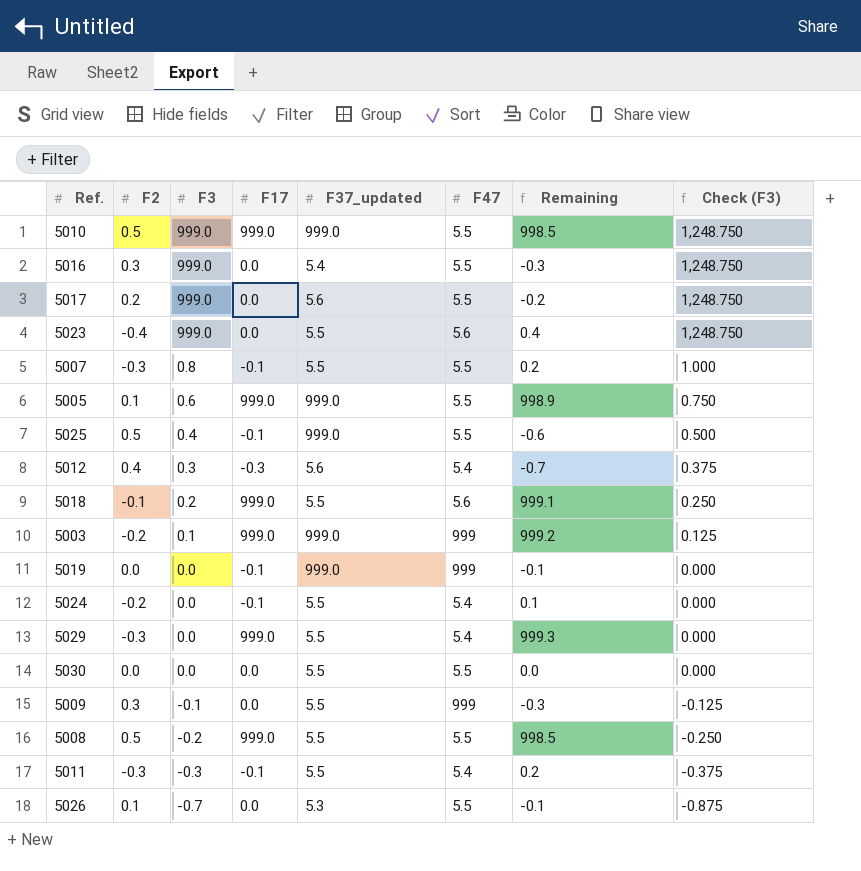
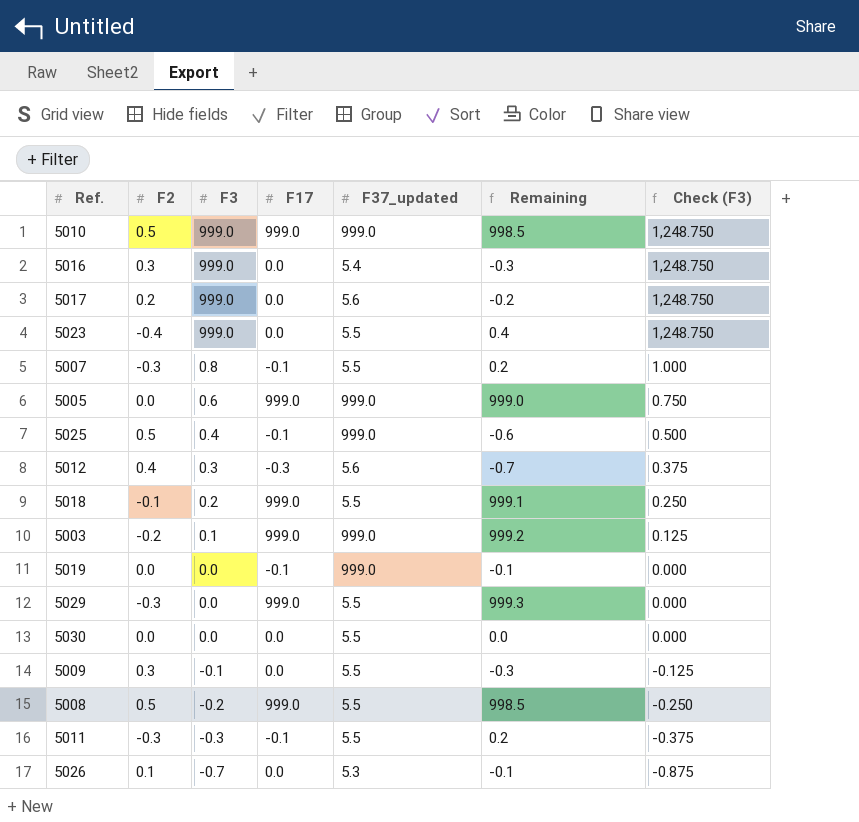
column F47 | position: 6 -> none
row 5024: -0.2 | 0.0 | -0.1 | 5.5 | 5.4 | 0.1 | 0.000 -> none
5005 | F2: 0.1 -> 0.0
5005 | Remaining: 998.9 -> 999.0

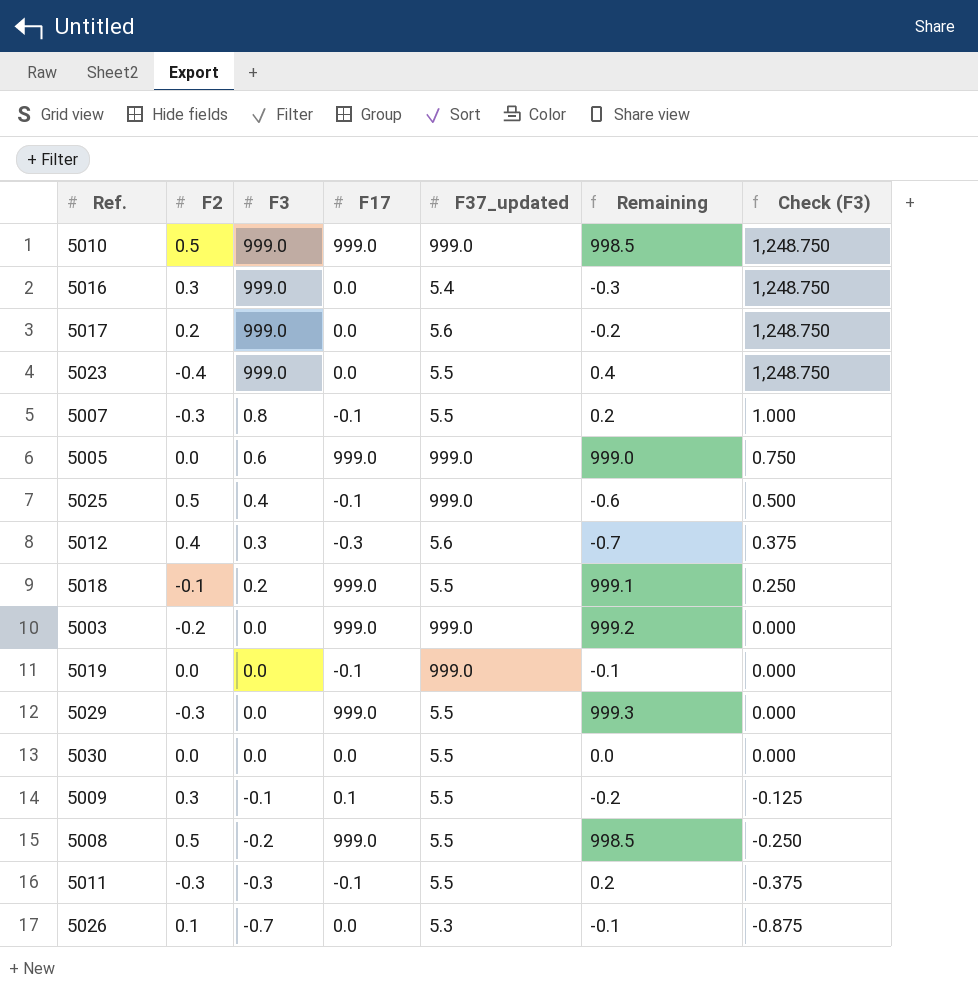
5003 | F3: 0.1 -> 0.0
5003 | Check (F3): 0.125 -> 0.000
5009 | F17: 0.0 -> 0.1
5009 | Remaining: -0.3 -> -0.2

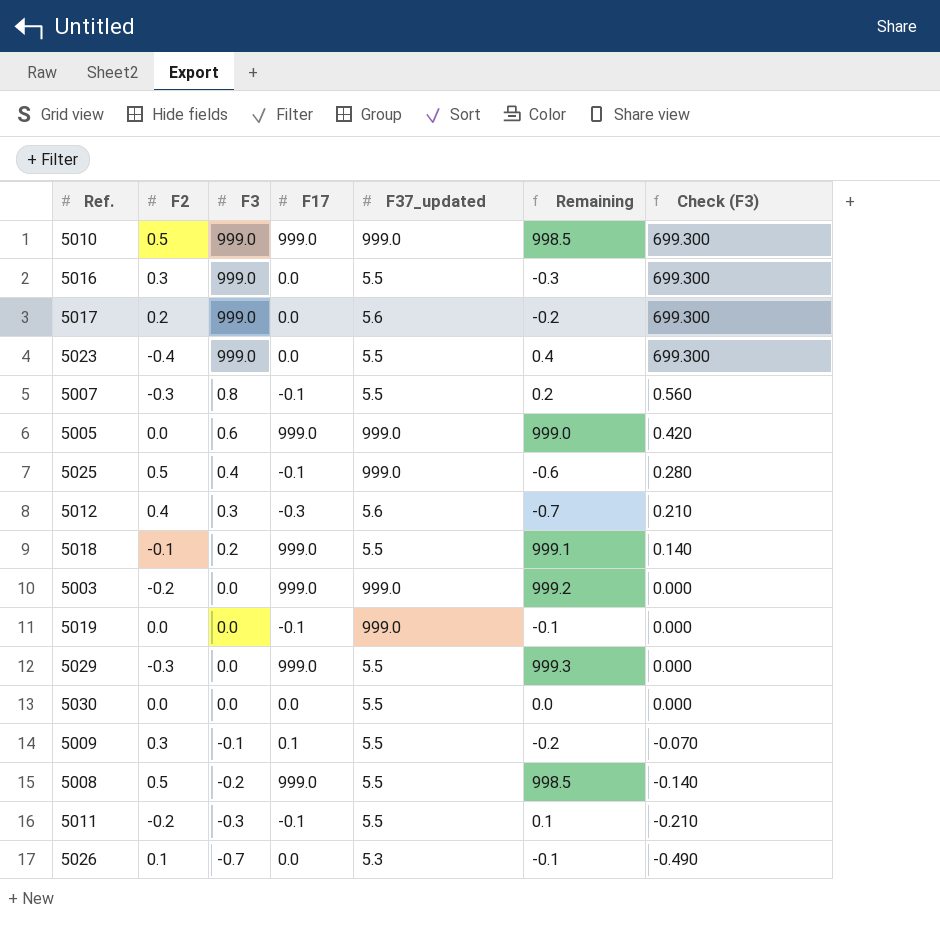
column Check (F3) | formula: [F3] * 1.25 -> [F3] * 0.7
5016 | F37_updated: 5.4 -> 5.5
5011 | F2: -0.3 -> -0.2
5011 | Remaining: 0.2 -> 0.1

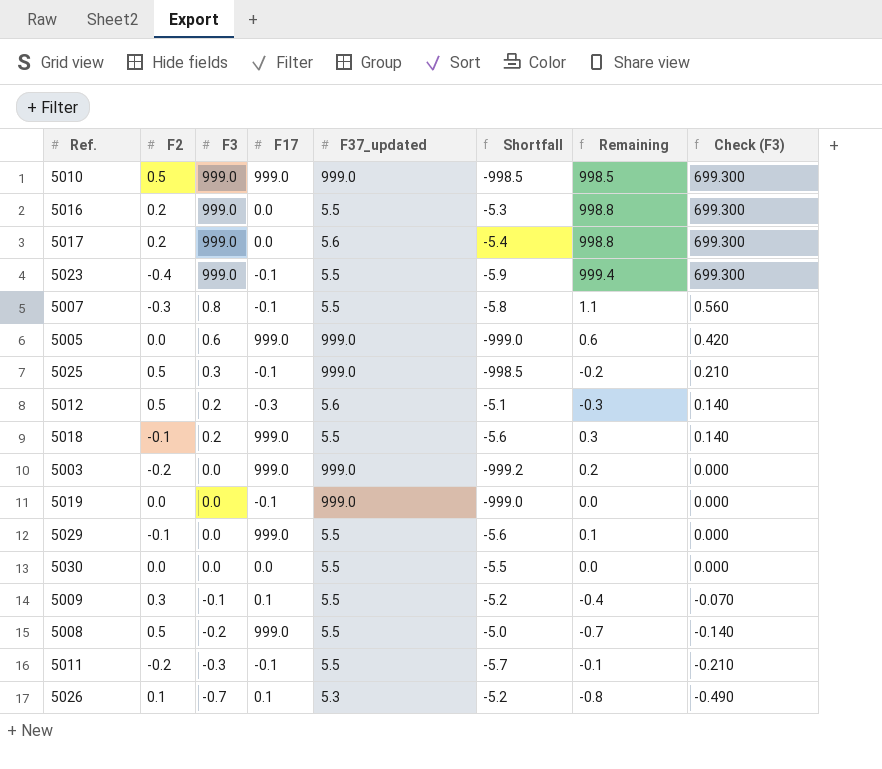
column Shortfall | formula: none -> [F2] - [F37_updated]
column Remaining | formula: [F17] - [F2] -> [F3] - [F2]
5016 | F2: 0.3 -> 0.2
5023 | F17: 0.0 -> -0.1
5025 | F3: 0.4 -> 0.3
5025 | Check (F3): 0.280 -> 0.210
5012 | F2: 0.4 -> 0.5
5012 | F3: 0.3 -> 0.2
5012 | Check (F3): 0.210 -> 0.140
5029 | F2: -0.3 -> -0.1
5026 | F17: 0.0 -> 0.1

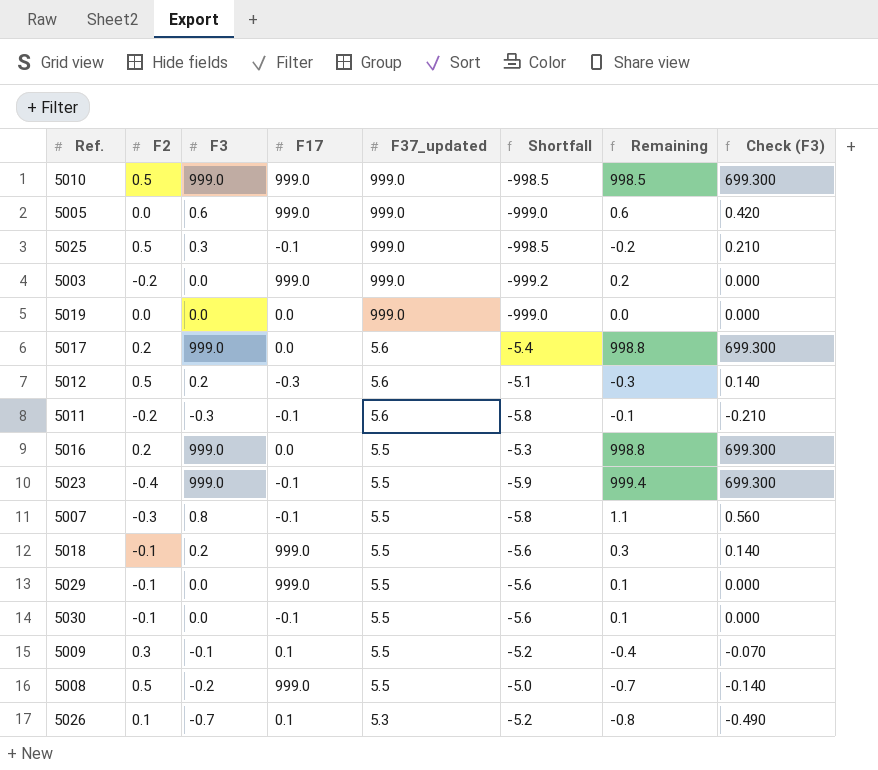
row order: F3 descending -> F37_updated descending
5019 | F17: -0.1 -> 0.0
5011 | F37_updated: 5.5 -> 5.6
5011 | Shortfall: -5.7 -> -5.8
5030 | F2: 0.0 -> -0.1
5030 | F17: 0.0 -> -0.1
5030 | Shortfall: -5.5 -> -5.6
5030 | Remaining: 0.0 -> 0.1

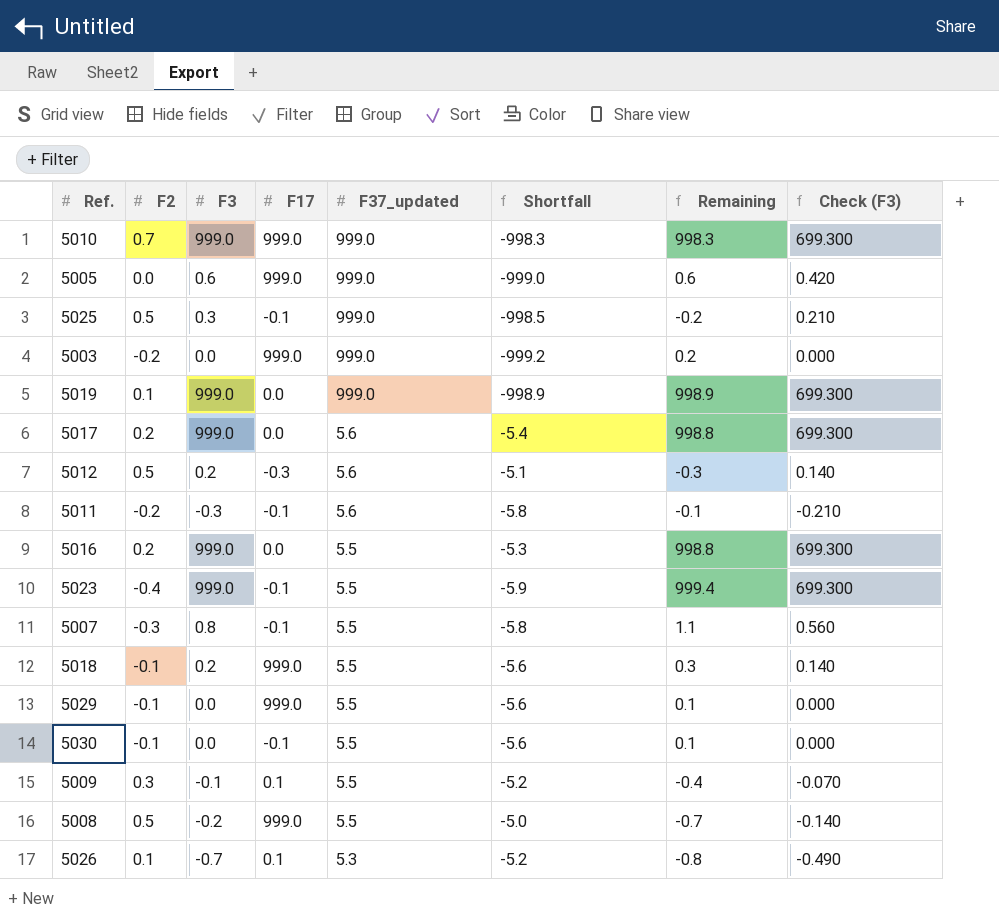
5010 | F2: 0.5 -> 0.7
5010 | Shortfall: -998.5 -> -998.3
5010 | Remaining: 998.5 -> 998.3
5019 | F2: 0.0 -> 0.1
5019 | F3: 0.0 -> 999.0
5019 | Shortfall: -999.0 -> -998.9
5019 | Remaining: 0.0 -> 998.9
5019 | Check (F3): 0.000 -> 699.300

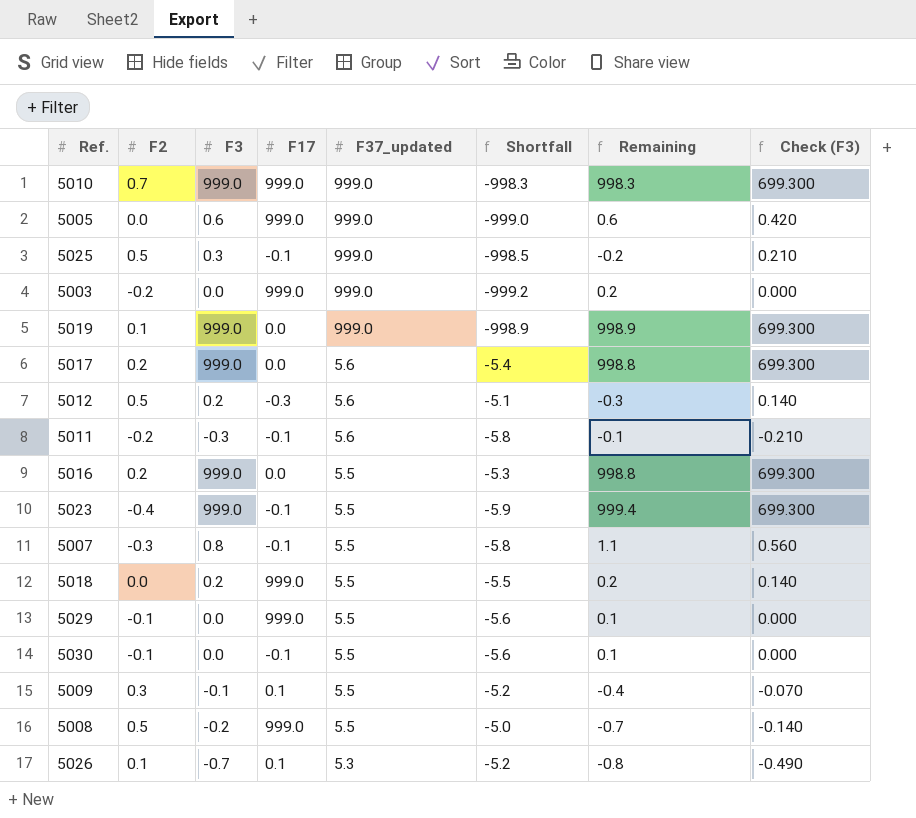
5018 | F2: -0.1 -> 0.0
5018 | Shortfall: -5.6 -> -5.5
5018 | Remaining: 0.3 -> 0.2

